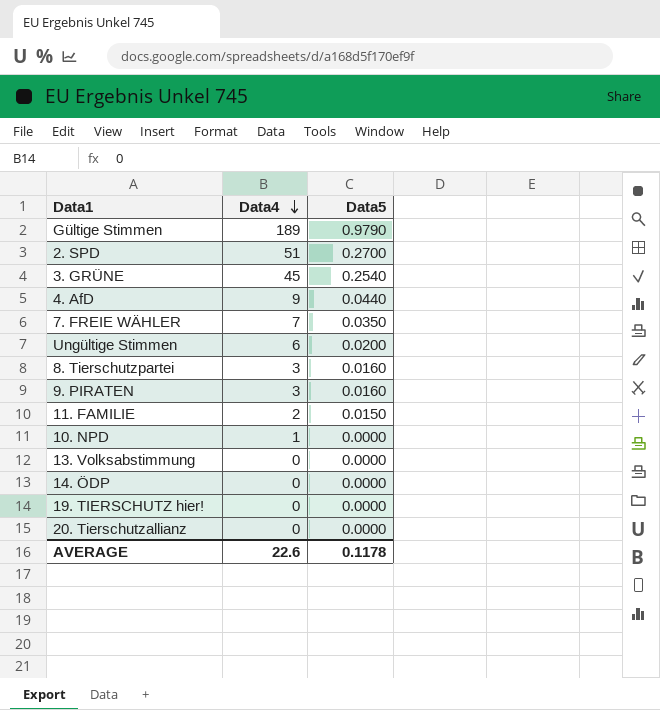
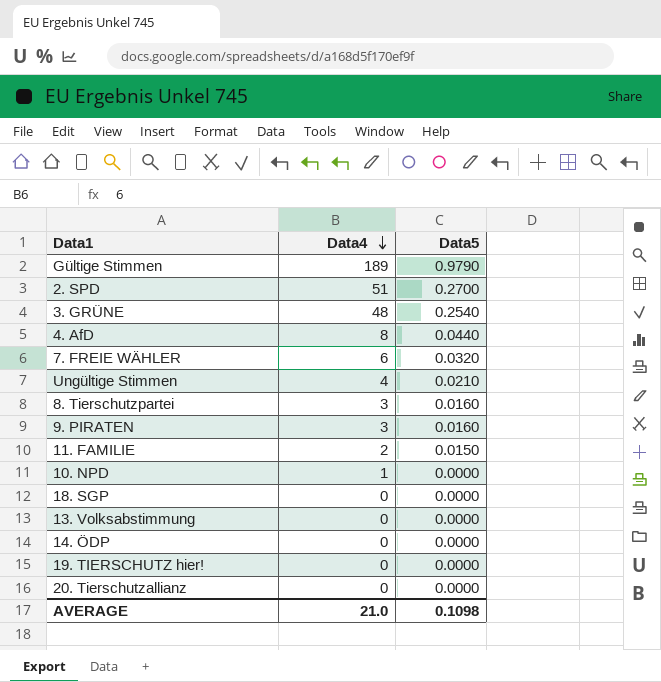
3. GRÜNE | Data4: 45 -> 48
4. AfD | Data4: 9 -> 8
7. FREIE WÄHLER | Data4: 7 -> 6
7. FREIE WÄHLER | Data5: 0.0350 -> 0.0320
Ungültige Stimmen | Data4: 6 -> 4
Ungültige Stimmen | Data5: 0.0200 -> 0.0210
row 18. SGP: none -> 0 | 0.0000
AVERAGE | Data4: 22.6 -> 21.0
AVERAGE | Data5: 0.1178 -> 0.1098

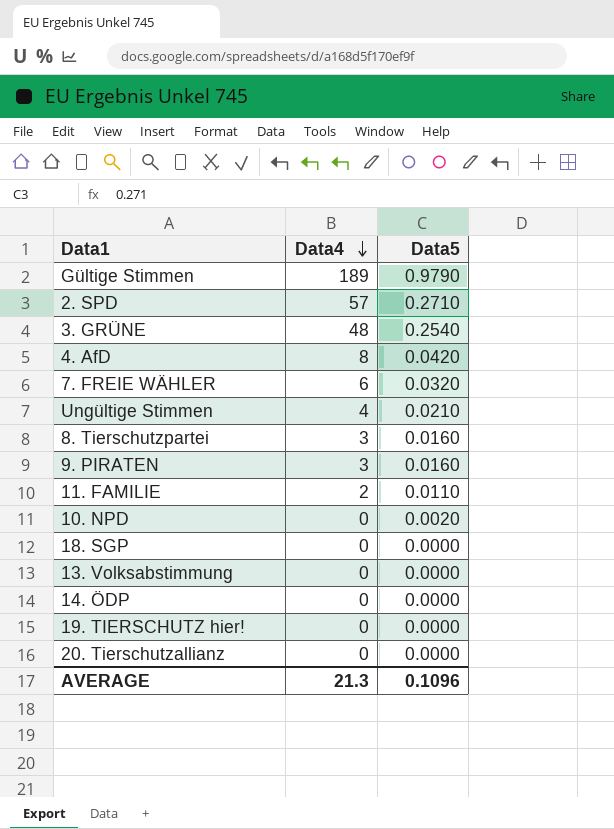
2. SPD | Data4: 51 -> 57
2. SPD | Data5: 0.2700 -> 0.2710
4. AfD | Data5: 0.0440 -> 0.0420
11. FAMILIE | Data5: 0.0150 -> 0.0110
10. NPD | Data4: 1 -> 0
10. NPD | Data5: 0.0000 -> 0.0020
AVERAGE | Data4: 21.0 -> 21.3
AVERAGE | Data5: 0.1098 -> 0.1096

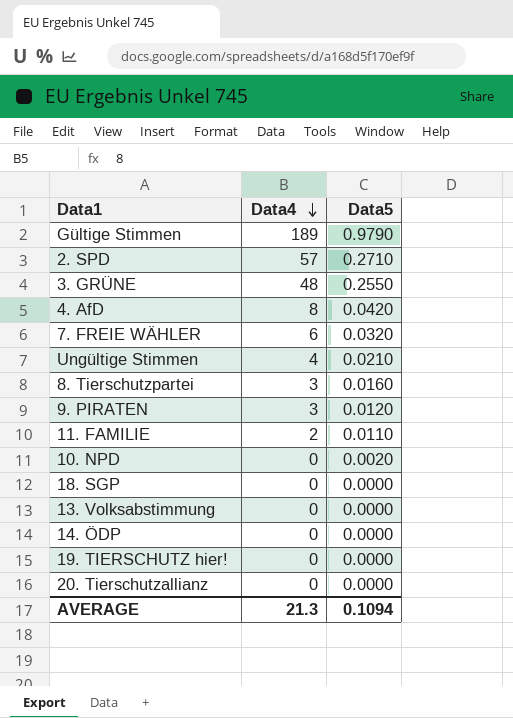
3. GRÜNE | Data5: 0.2540 -> 0.2550
9. PIRATEN | Data5: 0.0160 -> 0.0120
AVERAGE | Data5: 0.1096 -> 0.1094

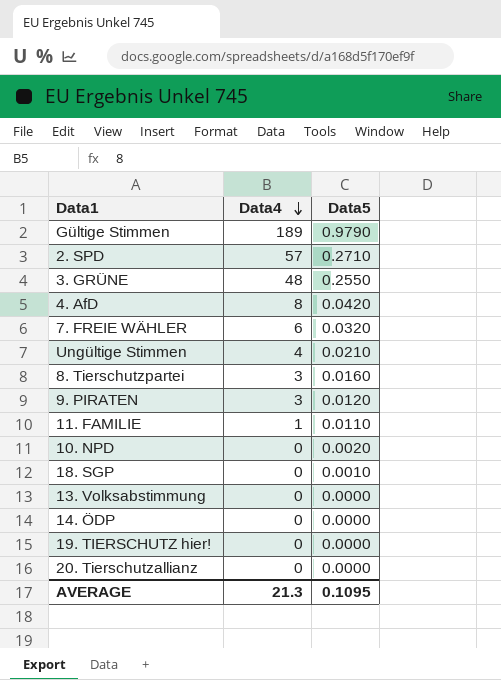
11. FAMILIE | Data4: 2 -> 1
18. SGP | Data5: 0.0000 -> 0.0010
AVERAGE | Data5: 0.1094 -> 0.1095

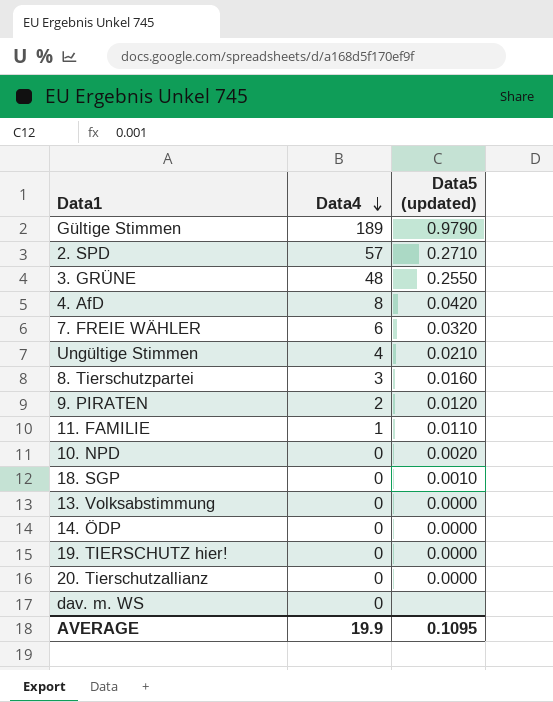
column name: Data5 -> Data5 (updated)
9. PIRATEN | Data4: 3 -> 2
row dav. m. WS: none -> 0 | none
AVERAGE | Data4: 21.3 -> 19.9

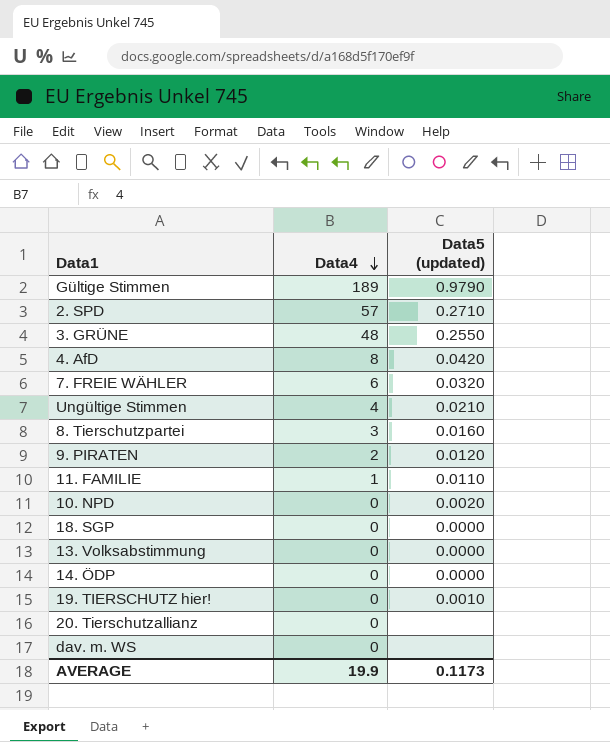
18. SGP | Data5 (updated): 0.0010 -> 0.0000
19. TIERSCHUTZ hier! | Data5 (updated): 0.0000 -> 0.0010
20. Tierschutzallianz | Data5 (updated): 0.0000 -> none
AVERAGE | Data5 (updated): 0.1095 -> 0.1173

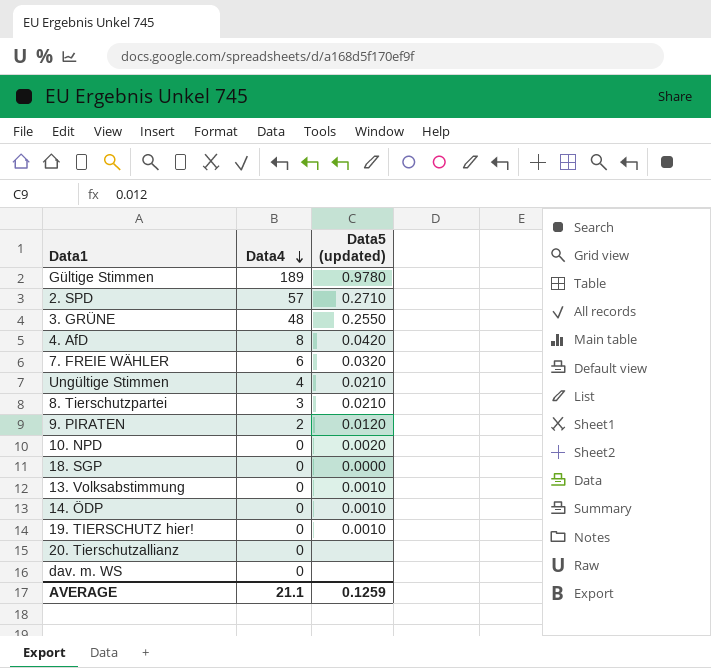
row 11. FAMILIE: 1 | 0.0110 -> none
Gültige Stimmen | Data5 (updated): 0.9790 -> 0.9780
8. Tierschutzpartei | Data5 (updated): 0.0160 -> 0.0210
13. Volksabstimmung | Data5 (updated): 0.0000 -> 0.0010
14. ÖDP | Data5 (updated): 0.0000 -> 0.0010
AVERAGE | Data4: 19.9 -> 21.1
AVERAGE | Data5 (updated): 0.1173 -> 0.1259

